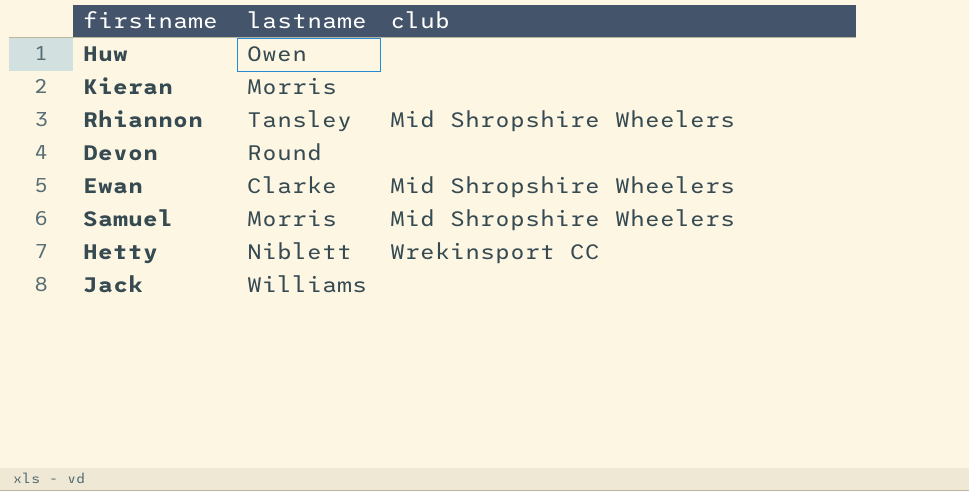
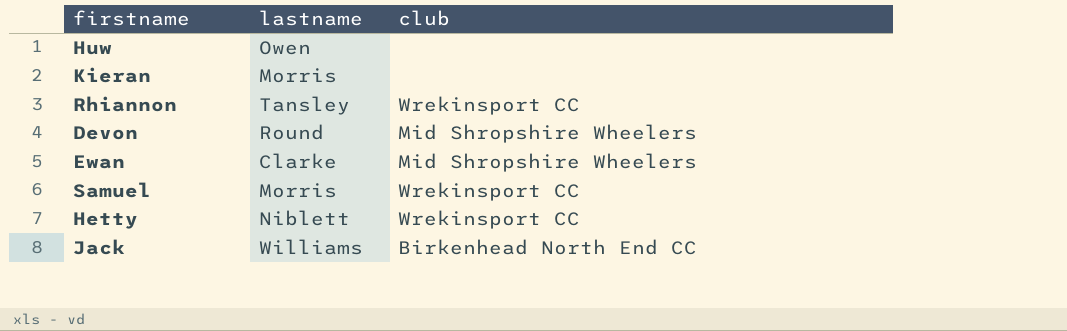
Rhiannon | club: Mid Shropshire Wheelers -> Wrekinsport CC
Devon | club: none -> Mid Shropshire Wheelers
Samuel | club: Mid Shropshire Wheelers -> Wrekinsport CC
Jack | club: none -> Birkenhead North End CC

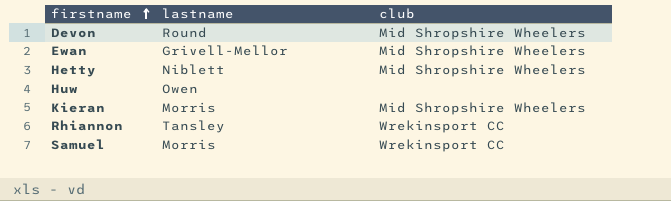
row order: none -> firstname ascending
row Jack: Williams | Birkenhead North End CC -> none
Ewan | lastname: Clarke -> Grivell-Mellor
Hetty | club: Wrekinsport CC -> Mid Shropshire Wheelers
Kieran | club: none -> Mid Shropshire Wheelers

